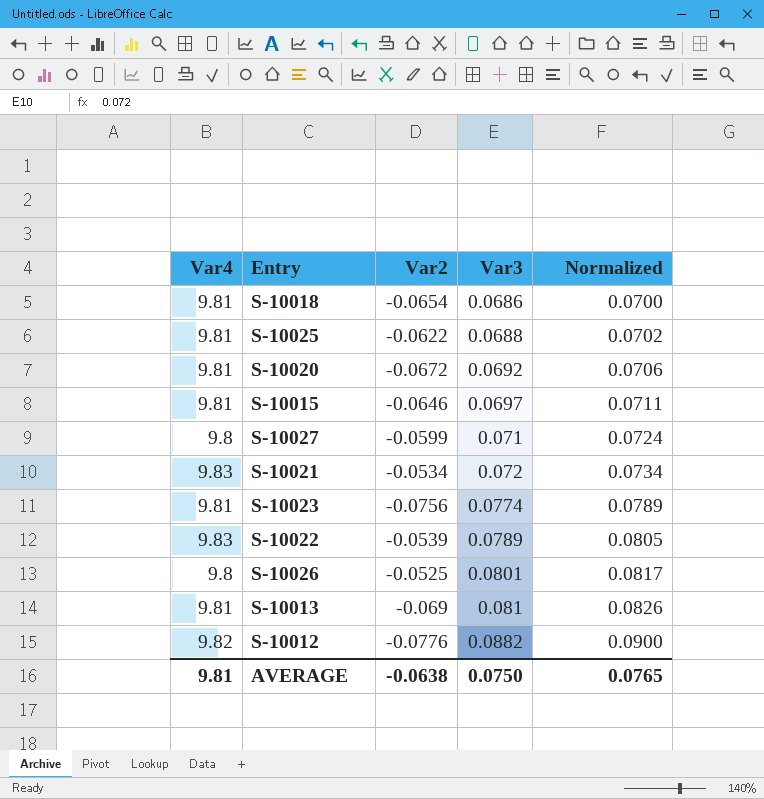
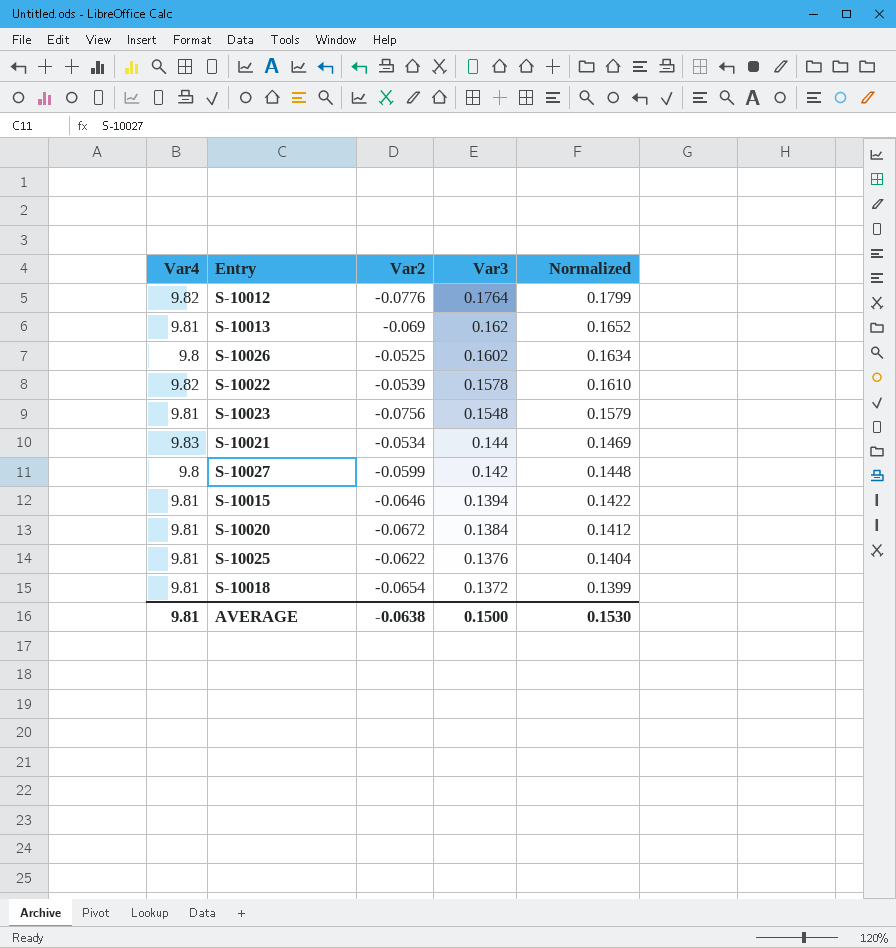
row order: Var3 ascending -> Var3 descending
S-10012 | Var3: 0.0882 -> 0.1764
S-10012 | Normalized: 0.0900 -> 0.1799
S-10013 | Var3: 0.081 -> 0.162
S-10013 | Normalized: 0.0826 -> 0.1652
S-10026 | Var3: 0.0801 -> 0.1602
S-10026 | Normalized: 0.0817 -> 0.1634
S-10022 | Var4: 9.83 -> 9.82
S-10022 | Var3: 0.0789 -> 0.1578
S-10022 | Normalized: 0.0805 -> 0.1610
S-10023 | Var3: 0.0774 -> 0.1548
S-10023 | Normalized: 0.0789 -> 0.1579
S-10021 | Var3: 0.072 -> 0.144
S-10021 | Normalized: 0.0734 -> 0.1469
S-10027 | Var3: 0.071 -> 0.142
S-10027 | Normalized: 0.0724 -> 0.1448
S-10015 | Var3: 0.0697 -> 0.1394
S-10015 | Normalized: 0.0711 -> 0.1422
S-10020 | Var3: 0.0692 -> 0.1384
S-10020 | Normalized: 0.0706 -> 0.1412
S-10025 | Var3: 0.0688 -> 0.1376
S-10025 | Normalized: 0.0702 -> 0.1404
S-10018 | Var3: 0.0686 -> 0.1372
S-10018 | Normalized: 0.0700 -> 0.1399
AVERAGE | Var3: 0.0750 -> 0.1500
AVERAGE | Normalized: 0.0765 -> 0.1530

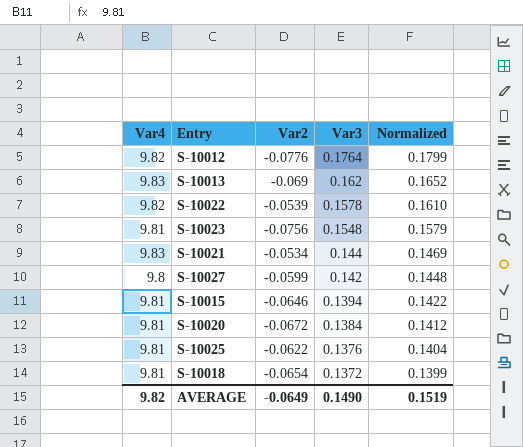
row S-10026: 9.8 | -0.0525 | 0.1602 | 0.1634 -> none
S-10013 | Var4: 9.81 -> 9.83
AVERAGE | Var4: 9.81 -> 9.82
AVERAGE | Var2: -0.0638 -> -0.0649
AVERAGE | Var3: 0.1500 -> 0.1490
AVERAGE | Normalized: 0.1530 -> 0.1519

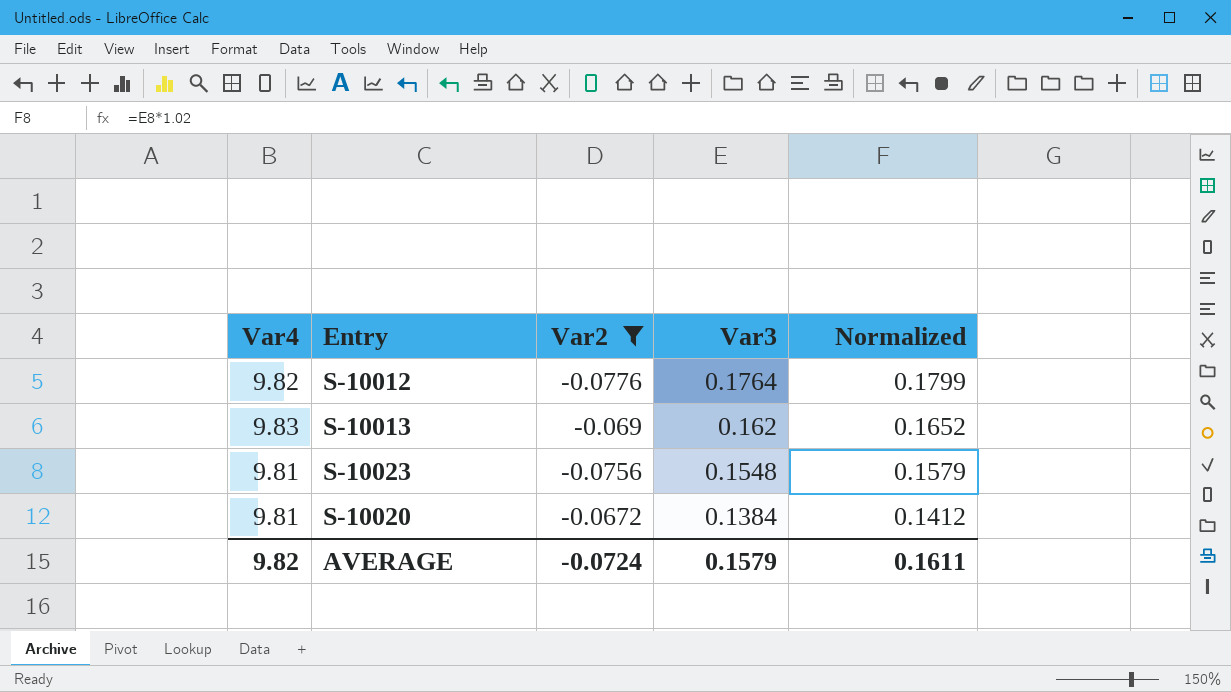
filter: none -> Var2 <= -0.0672
AVERAGE | Var2: -0.0649 -> -0.0724
AVERAGE | Var3: 0.1490 -> 0.1579
AVERAGE | Normalized: 0.1519 -> 0.1611

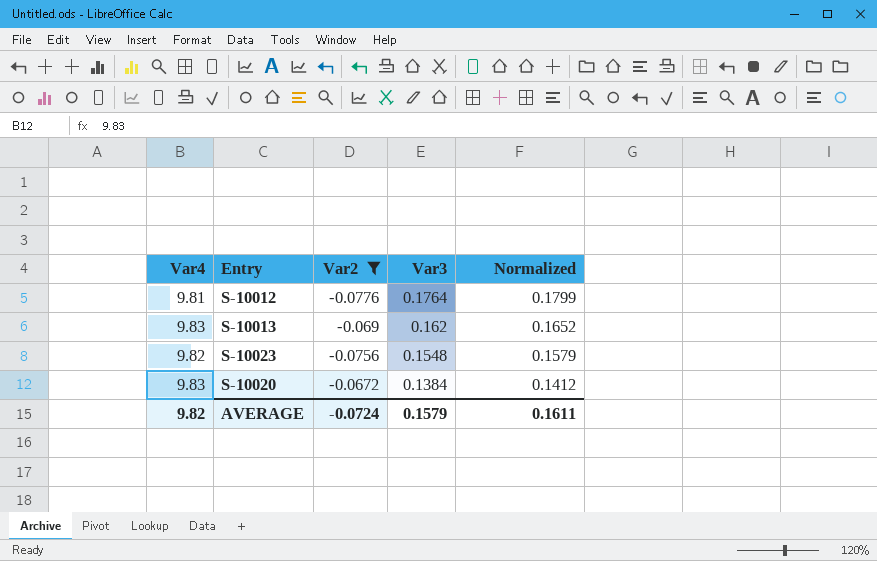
S-10012 | Var4: 9.82 -> 9.81
S-10023 | Var4: 9.81 -> 9.82
S-10020 | Var4: 9.81 -> 9.83

